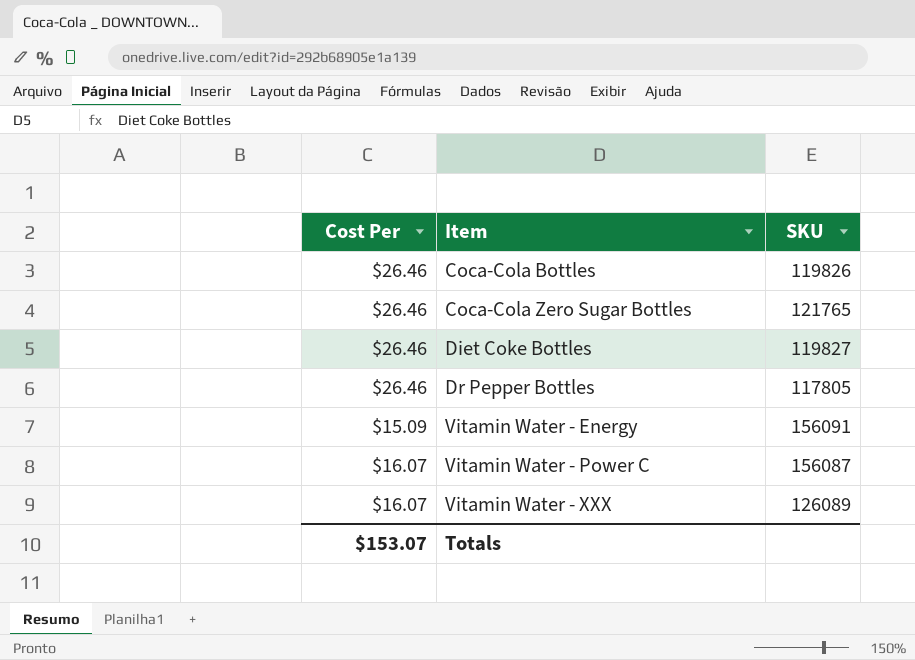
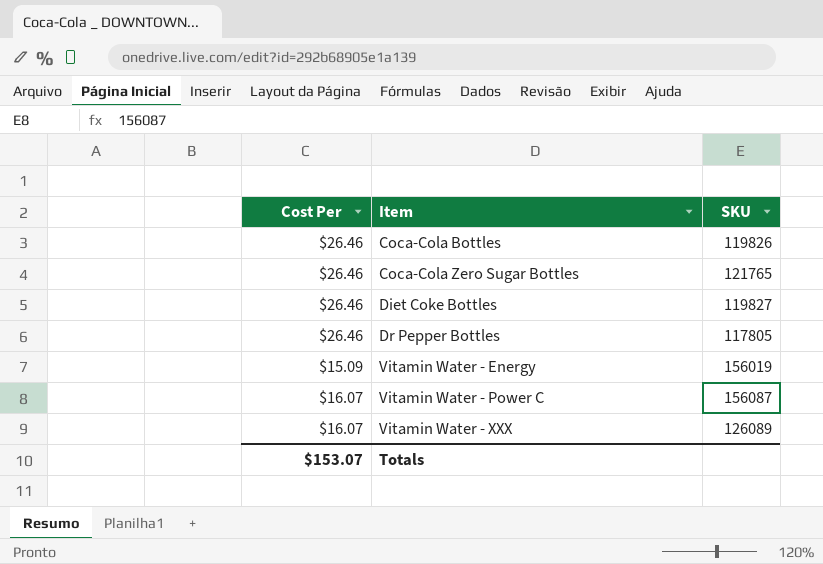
Vitamin Water - Energy | SKU: 156091 -> 156019

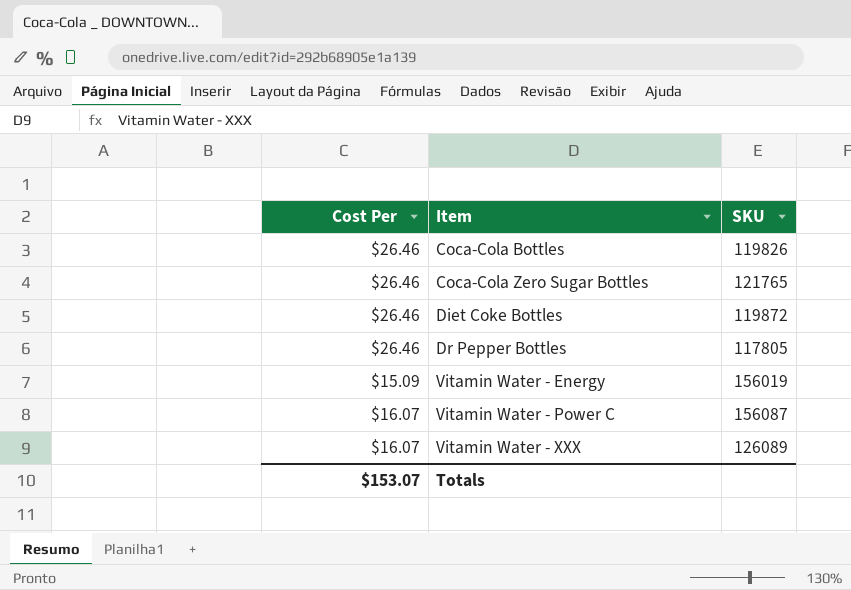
Diet Coke Bottles | SKU: 119827 -> 119872

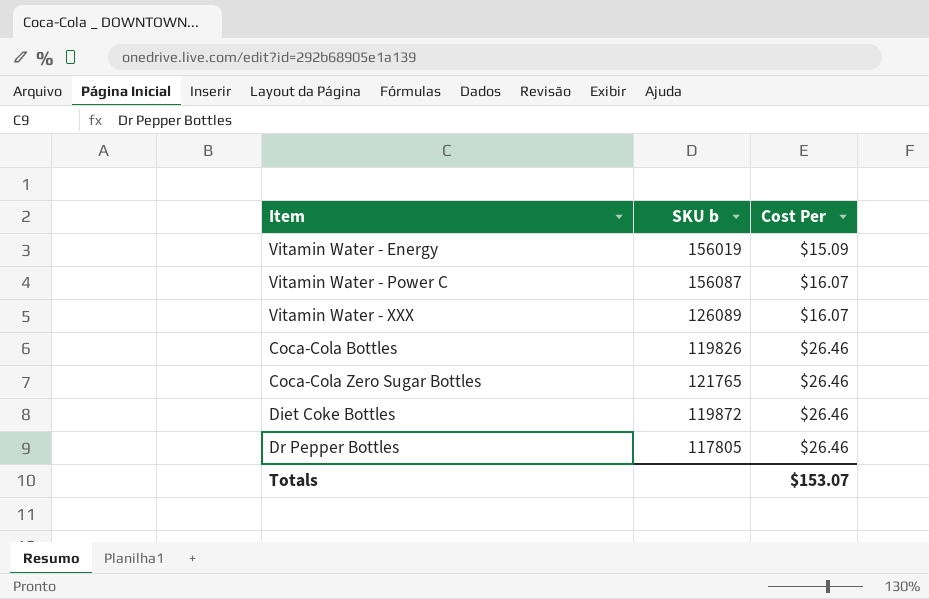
row order: Item ascending -> Cost Per ascending
column name: SKU -> SKU b
column Cost Per | position: 1 -> 3

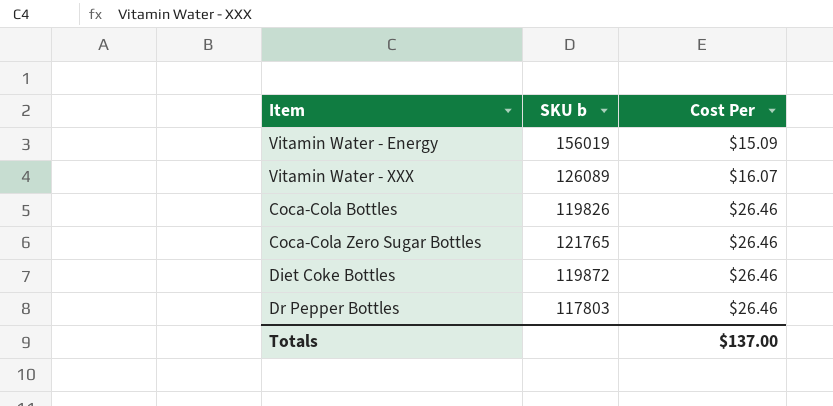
row Vitamin Water - Power C: 156087 | $16.07 -> none
Dr Pepper Bottles | SKU b: 117805 -> 117803
Totals | Cost Per: $153.07 -> $137.00

